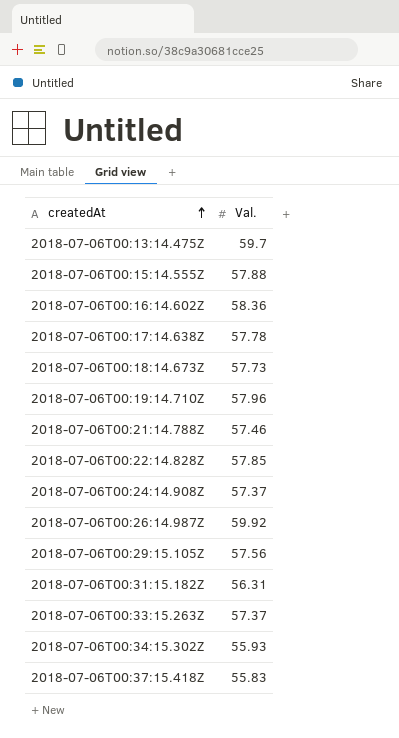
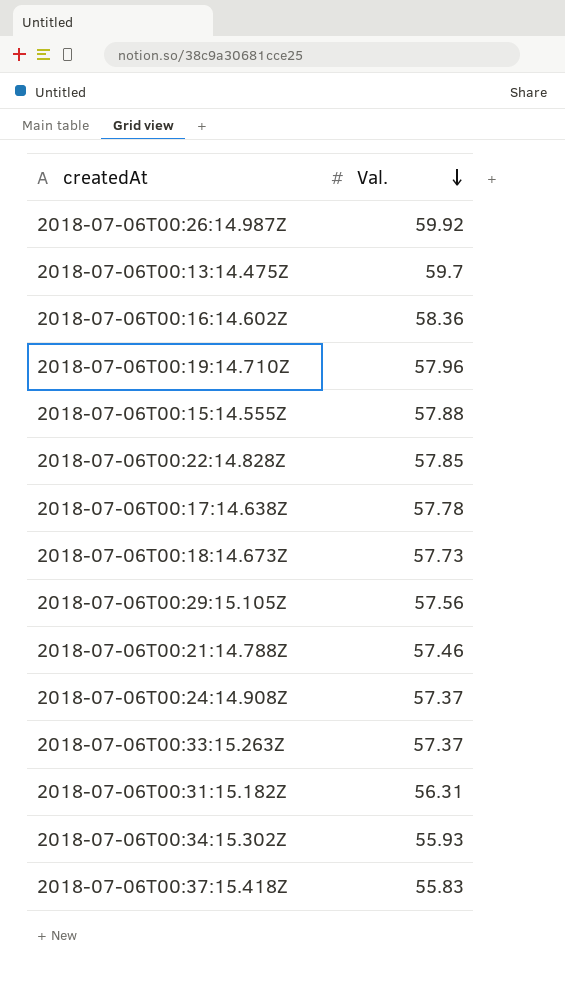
row order: createdAt ascending -> Val. descending

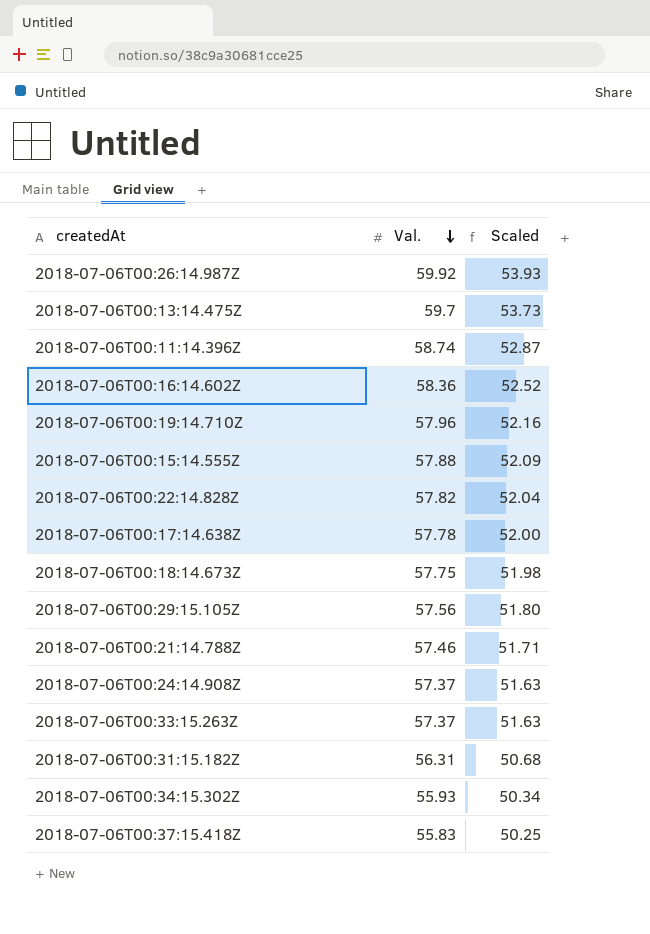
column Scaled | formula: none -> [Val.] * 0.9
row 2018-07-06T00:11:14.396Z: none -> 58.74 | 52.87
2018-07-06T00:22:14.828Z | Val.: 57.85 -> 57.82
2018-07-06T00:18:14.673Z | Val.: 57.73 -> 57.75

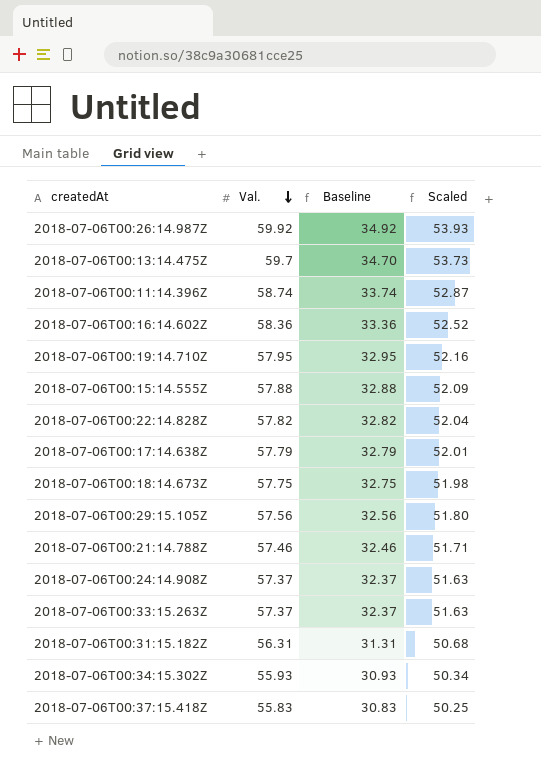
column Baseline | formula: none -> [Val.] - 25
2018-07-06T00:19:14.710Z | Val.: 57.96 -> 57.95
2018-07-06T00:17:14.638Z | Val.: 57.78 -> 57.79
2018-07-06T00:17:14.638Z | Scaled: 52.00 -> 52.01

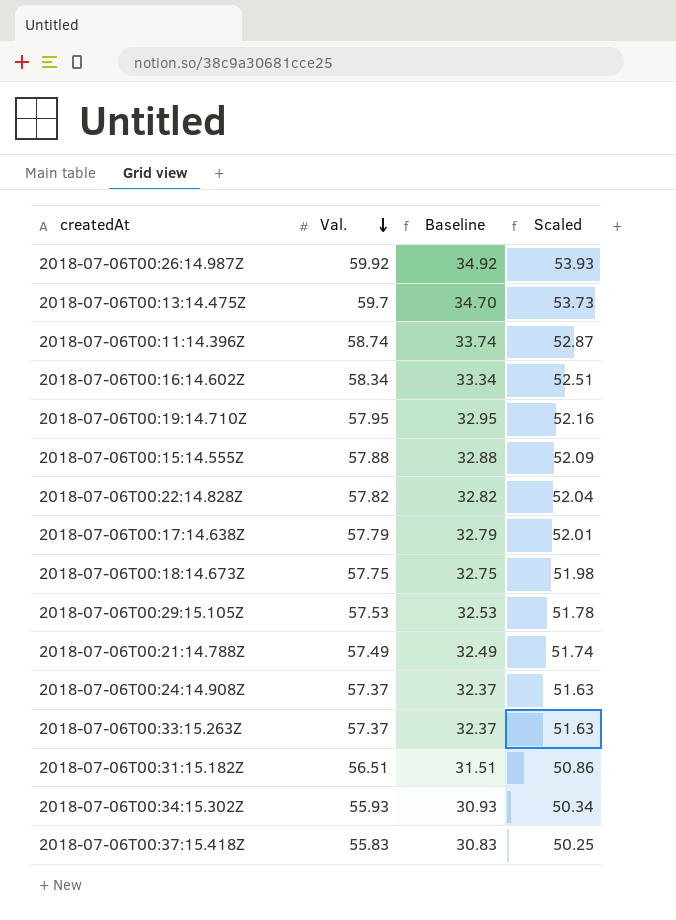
2018-07-06T00:16:14.602Z | Val.: 58.36 -> 58.34
2018-07-06T00:16:14.602Z | Baseline: 33.36 -> 33.34
2018-07-06T00:16:14.602Z | Scaled: 52.52 -> 52.51
2018-07-06T00:29:15.105Z | Val.: 57.56 -> 57.53
2018-07-06T00:29:15.105Z | Baseline: 32.56 -> 32.53
2018-07-06T00:29:15.105Z | Scaled: 51.80 -> 51.78
2018-07-06T00:21:14.788Z | Val.: 57.46 -> 57.49
2018-07-06T00:21:14.788Z | Baseline: 32.46 -> 32.49
2018-07-06T00:21:14.788Z | Scaled: 51.71 -> 51.74
2018-07-06T00:31:15.182Z | Val.: 56.31 -> 56.51
2018-07-06T00:31:15.182Z | Baseline: 31.31 -> 31.51
2018-07-06T00:31:15.182Z | Scaled: 50.68 -> 50.86

